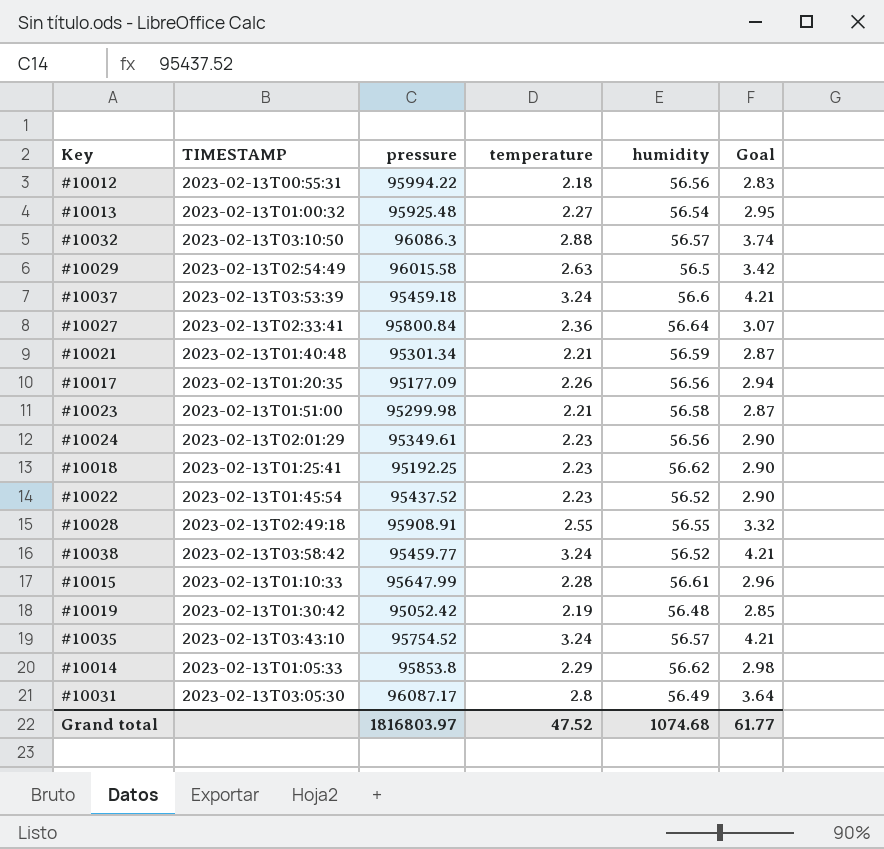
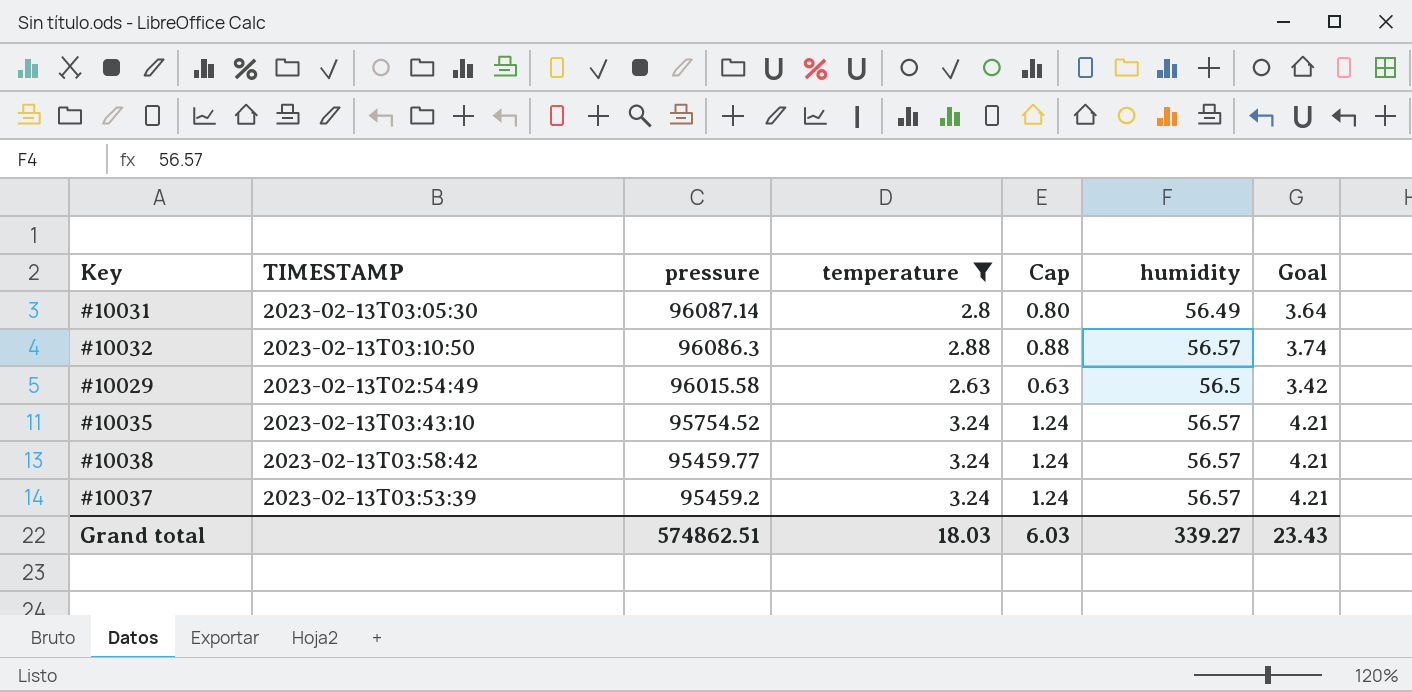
filter: none -> temperature >= 2.63
row order: none -> pressure descending
column Cap | formula: none -> [temperature] - 2
#10031 | pressure: 96087.17 -> 96087.14
#10038 | humidity: 56.52 -> 56.57
#10037 | pressure: 95459.18 -> 95459.2
#10037 | humidity: 56.6 -> 56.57
Grand total | pressure: 1816803.97 -> 574862.51
Grand total | temperature: 47.52 -> 18.03
Grand total | humidity: 1074.68 -> 339.27
Grand total | Goal: 61.77 -> 23.43

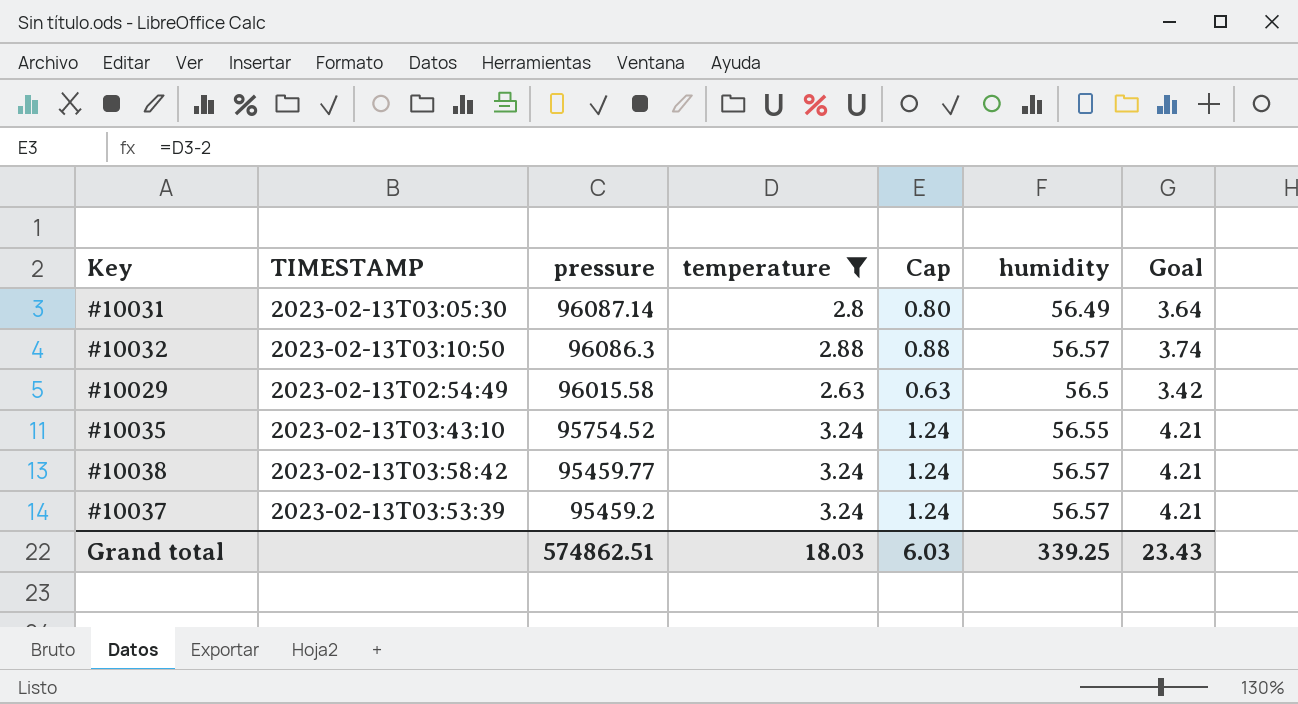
#10035 | humidity: 56.57 -> 56.55
Grand total | humidity: 339.27 -> 339.25

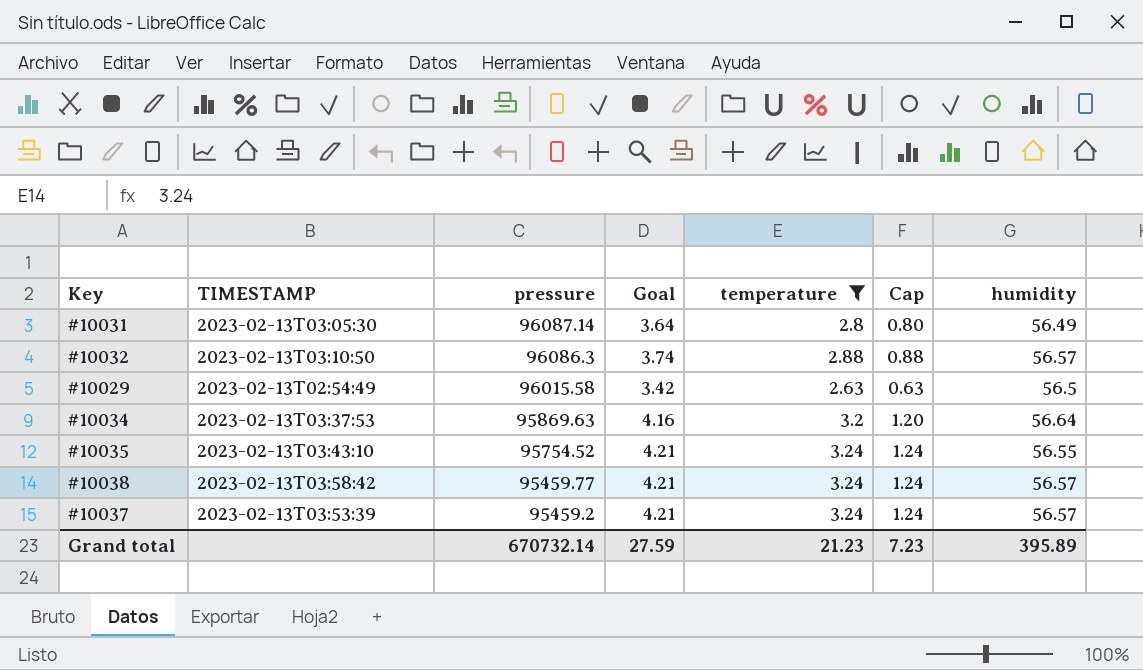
column Goal | position: 7 -> 4
row #10034: none -> 2023-02-13T03:37:53 | 95869.63 | 4.16 | 3.2 | 1.20 | 56.64
Grand total | pressure: 574862.51 -> 670732.14
Grand total | Goal: 23.43 -> 27.59
Grand total | temperature: 18.03 -> 21.23
Grand total | Cap: 6.03 -> 7.23
Grand total | humidity: 339.25 -> 395.89

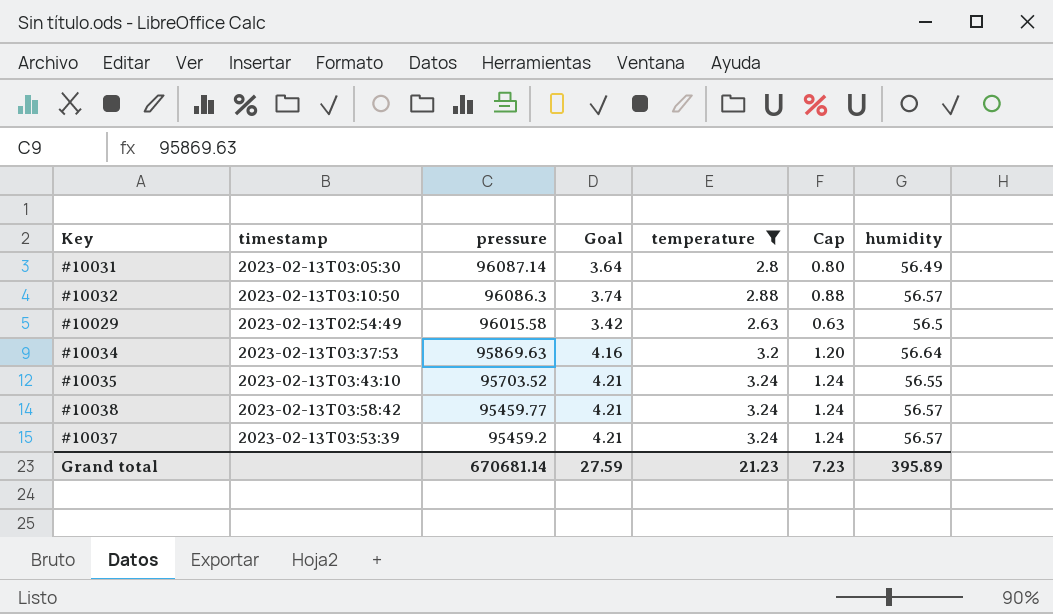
column name: TIMESTAMP -> timestamp
#10035 | pressure: 95754.52 -> 95703.52
Grand total | pressure: 670732.14 -> 670681.14

